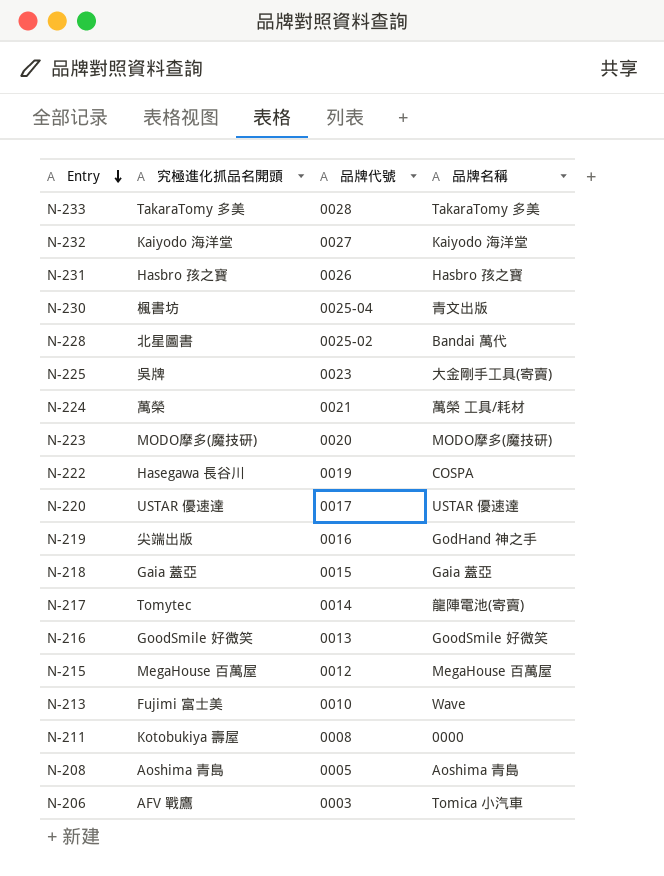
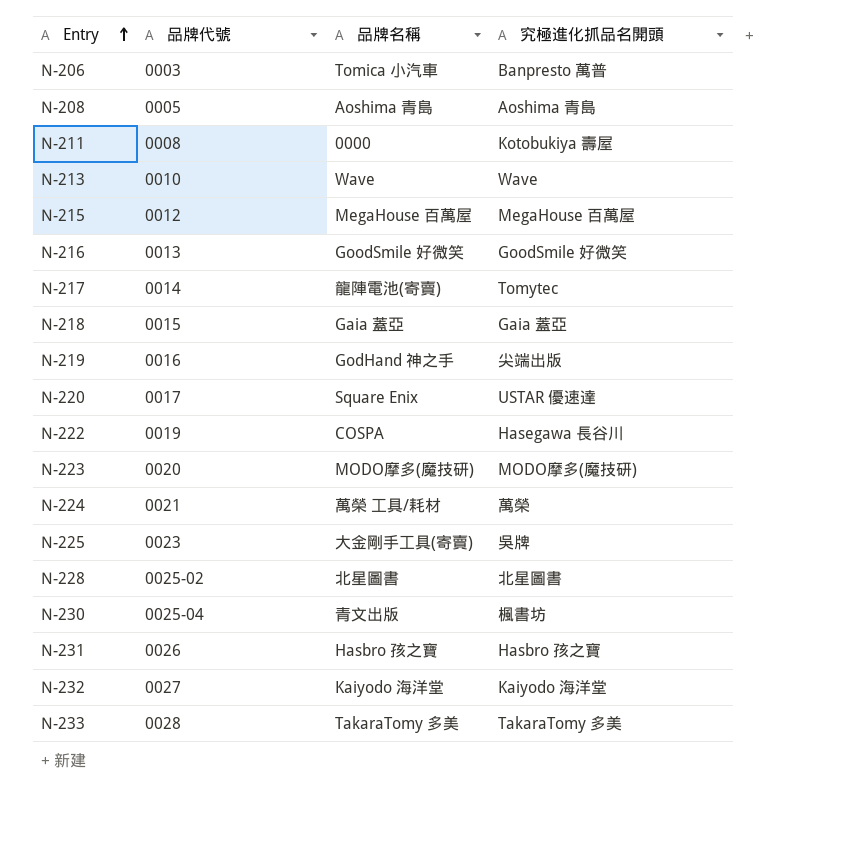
row order: Entry descending -> Entry ascending
column 究極進化抓品名開頭 | position: 2 -> 4
N-206 | 究極進化抓品名開頭: AFV 戰鷹 -> Banpresto 萬普
N-213 | 究極進化抓品名開頭: Fujimi 富士美 -> Wave
N-220 | 品牌名稱: USTAR 優速達 -> Square Enix
N-228 | 品牌名稱: Bandai 萬代 -> 北星圖書

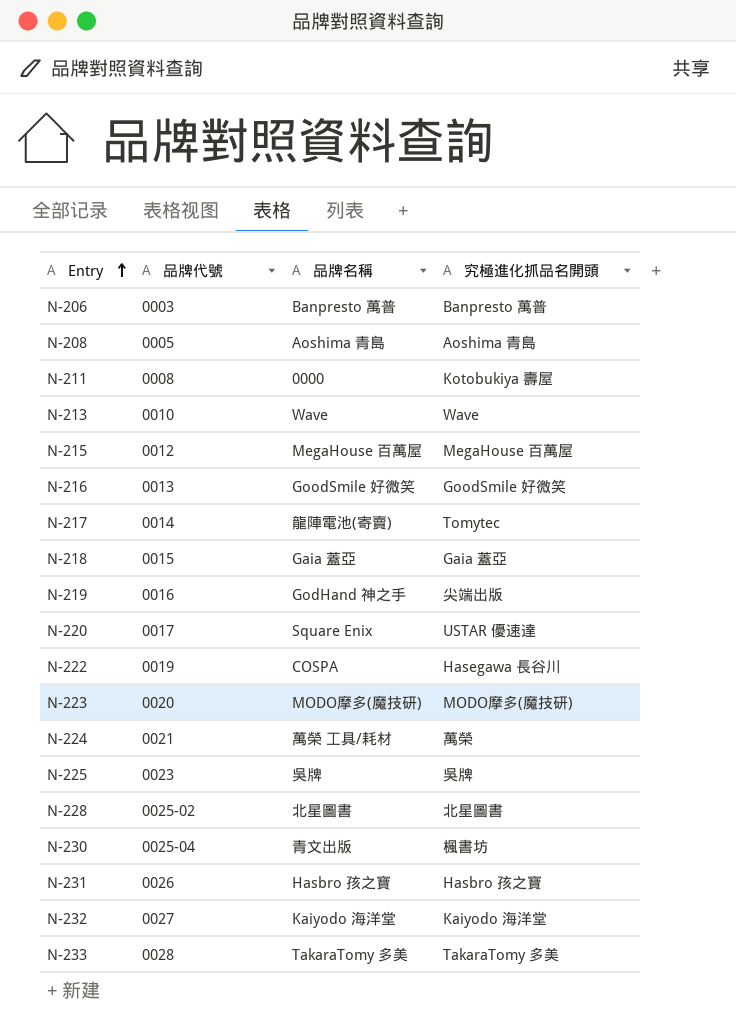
N-206 | 品牌名稱: Tomica 小汽車 -> Banpresto 萬普
N-225 | 品牌名稱: 大金剛手工具(寄賣) -> 吳牌

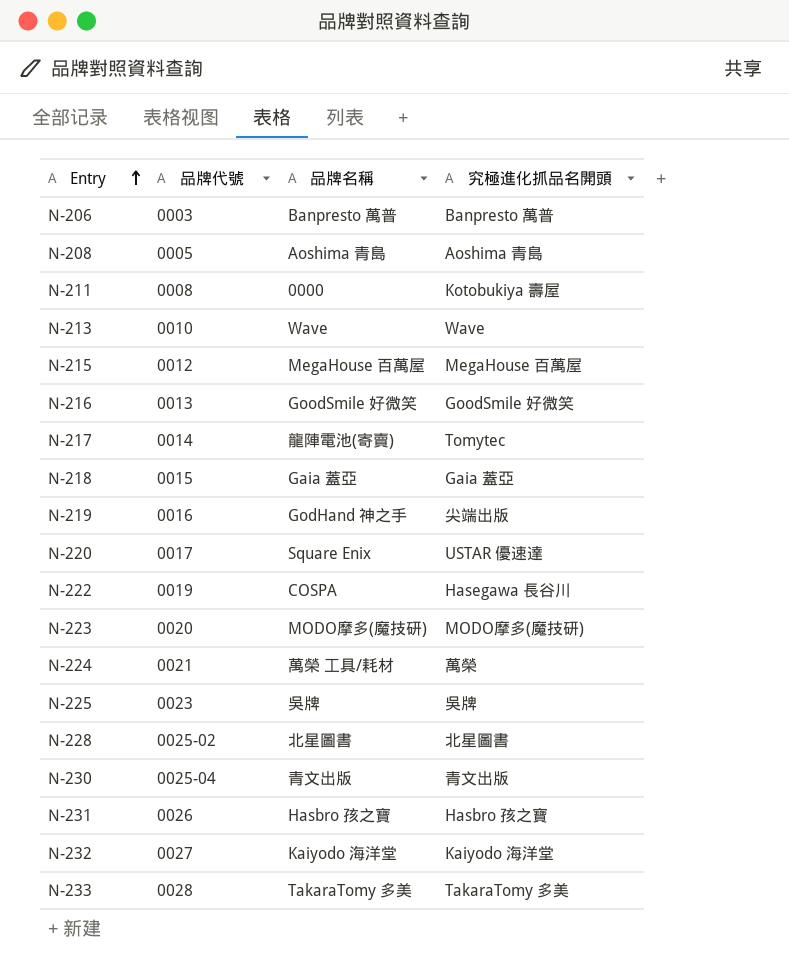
N-230 | 究極進化抓品名開頭: 楓書坊 -> 青文出版

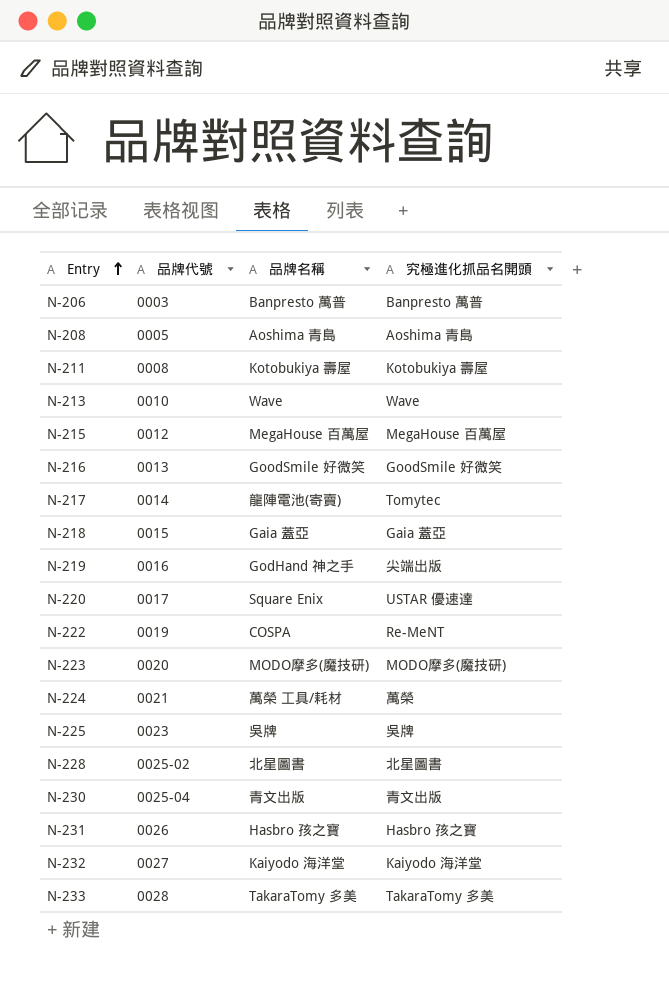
N-211 | 品牌名稱: 0000 -> Kotobukiya 壽屋
N-222 | 究極進化抓品名開頭: Hasegawa 長谷川 -> Re-MeNT

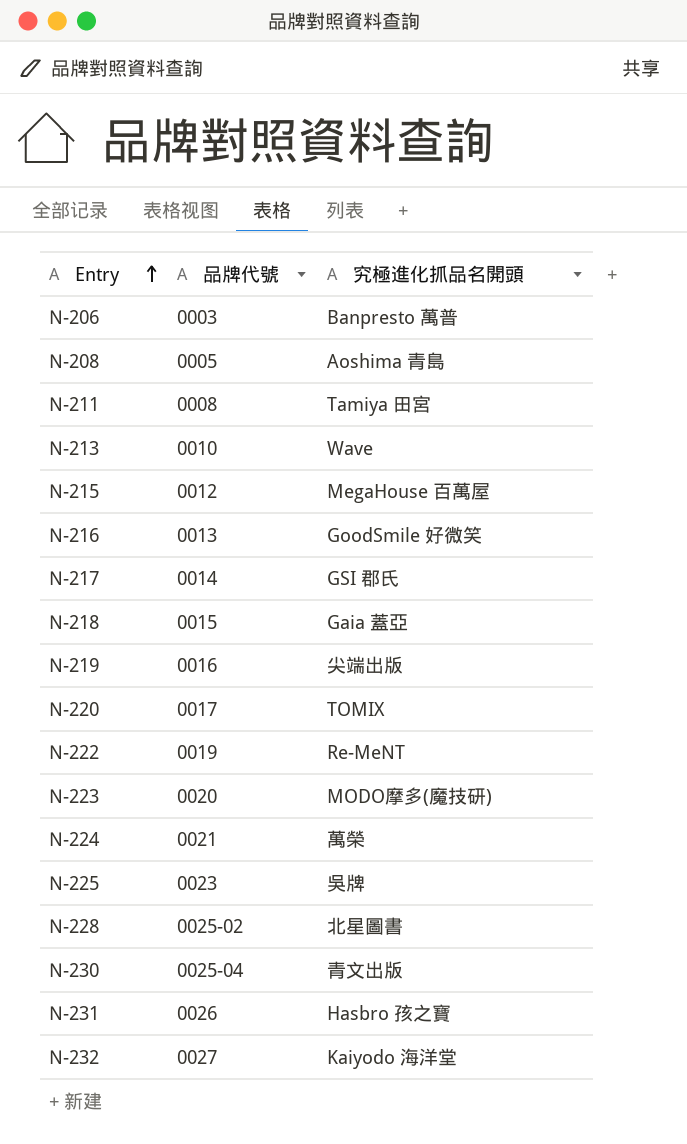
column 品牌名稱 | position: 3 -> none
row N-233: 0028 | TakaraTomy 多美 | TakaraTomy 多美 -> none
N-211 | 究極進化抓品名開頭: Kotobukiya 壽屋 -> Tamiya 田宮
N-217 | 究極進化抓品名開頭: Tomytec -> GSI 郡氏
N-220 | 究極進化抓品名開頭: USTAR 優速達 -> TOMIX

